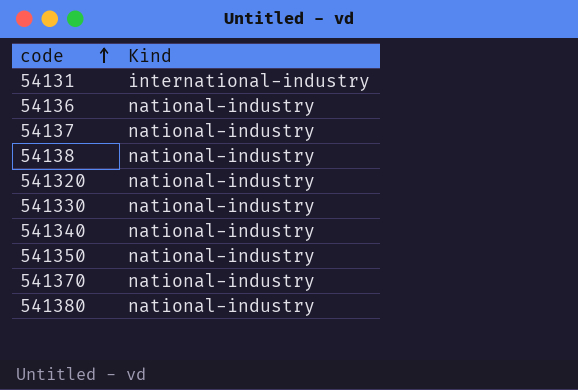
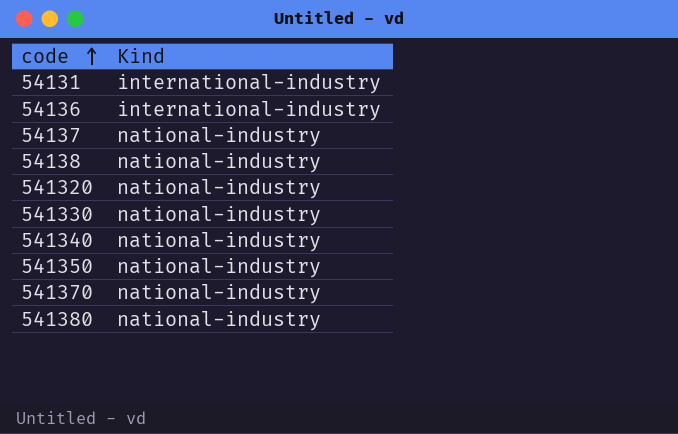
54136 | Kind: national-industry -> international-industry

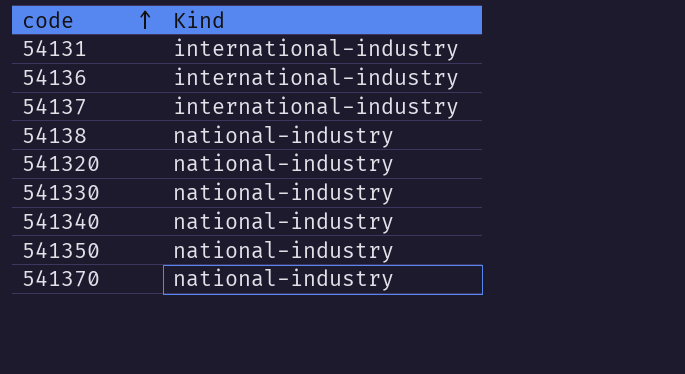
row 541380: national-industry -> none
54137 | Kind: national-industry -> international-industry

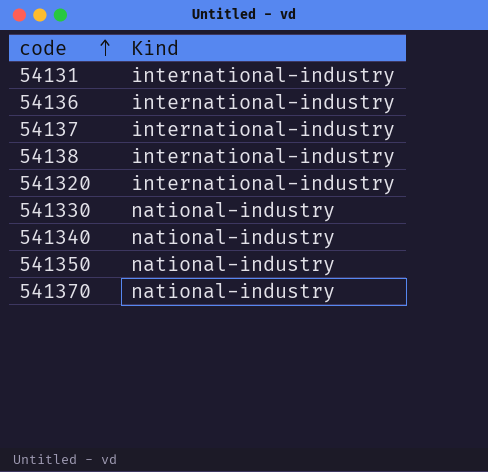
54138 | Kind: national-industry -> international-industry
541320 | Kind: national-industry -> international-industry

